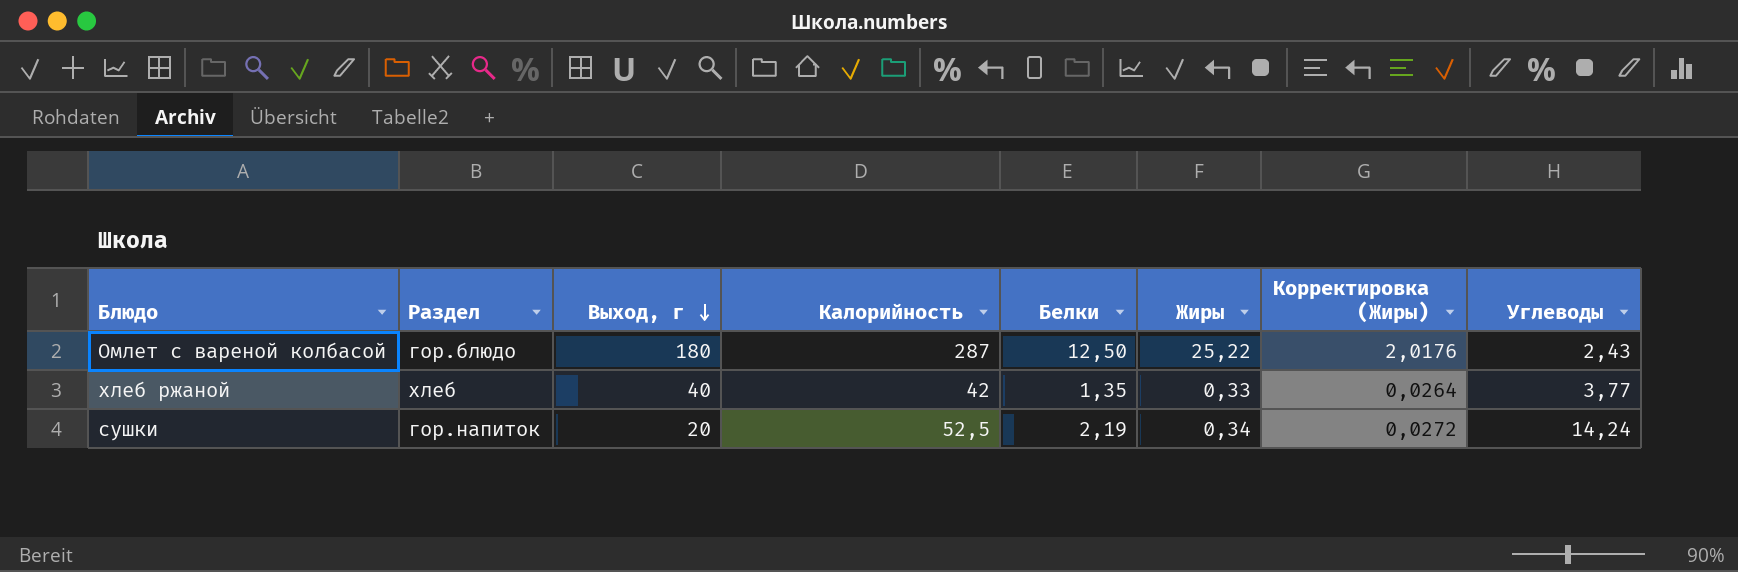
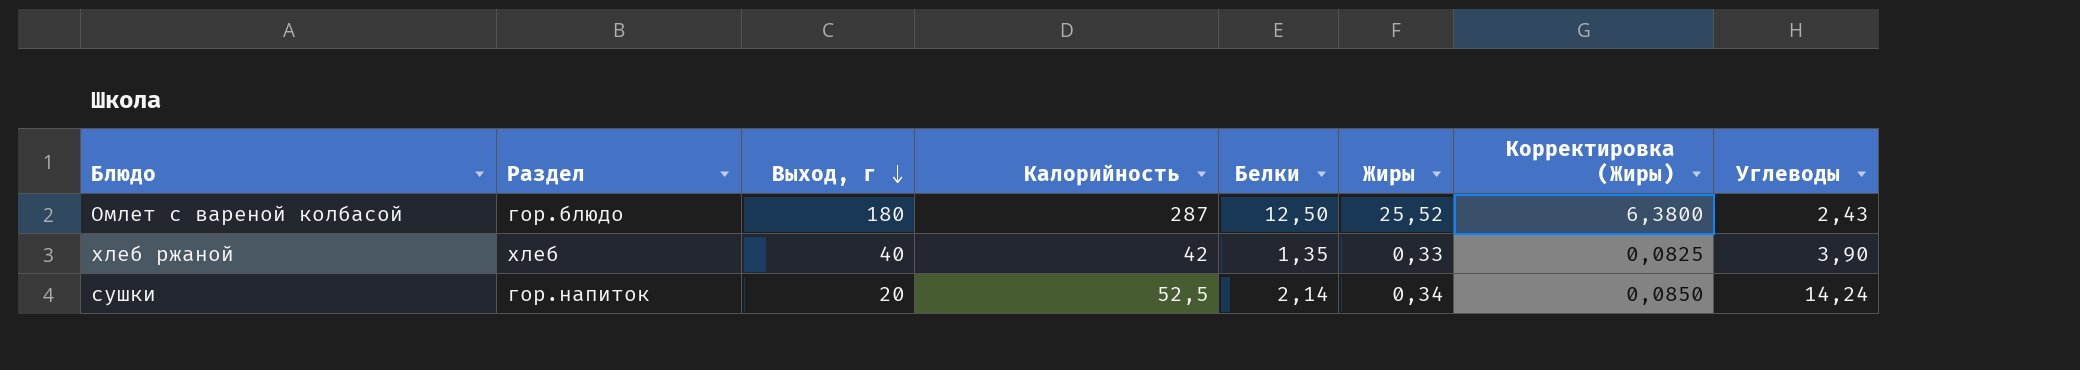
column Корректировка (Жиры) | formula: [Жиры] * 0,08 -> [Жиры] * 0,25
Омлет с вареной колбасой | Жиры: 25,22 -> 25,52
хлеб ржаной | Углеводы: 3,77 -> 3,90
сушки | Белки: 2,19 -> 2,14

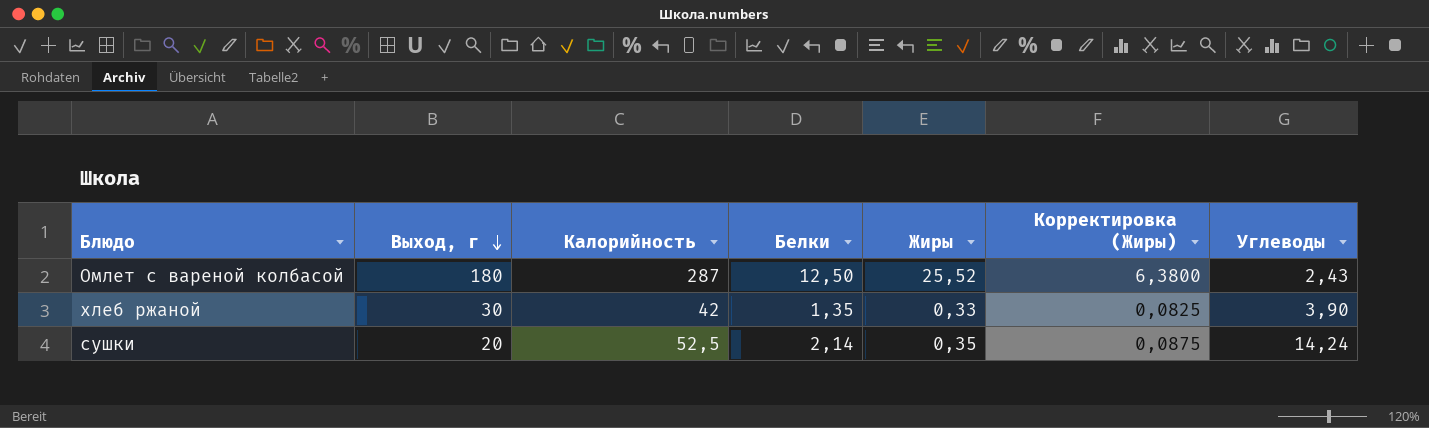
column Раздел | position: 2 -> none
хлеб ржаной | Выход, г: 40 -> 30
сушки | Жиры: 0,34 -> 0,35
сушки | Корректировка (Жиры): 0,0850 -> 0,0875

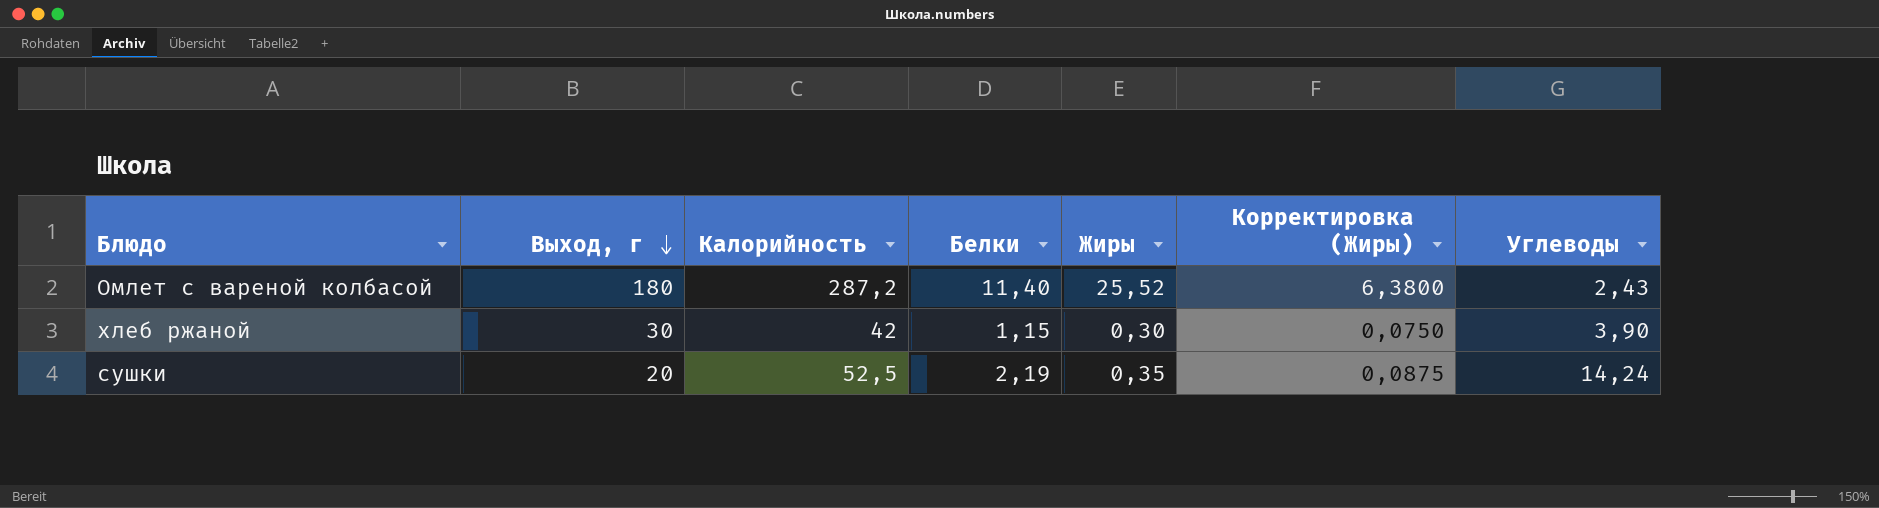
Омлет с вареной колбасой | Калорийность: 287 -> 287,2
Омлет с вареной колбасой | Белки: 12,50 -> 11,40
хлеб ржаной | Белки: 1,35 -> 1,15
хлеб ржаной | Жиры: 0,33 -> 0,30
хлеб ржаной | Корректировка (Жиры): 0,0825 -> 0,0750
сушки | Белки: 2,14 -> 2,19

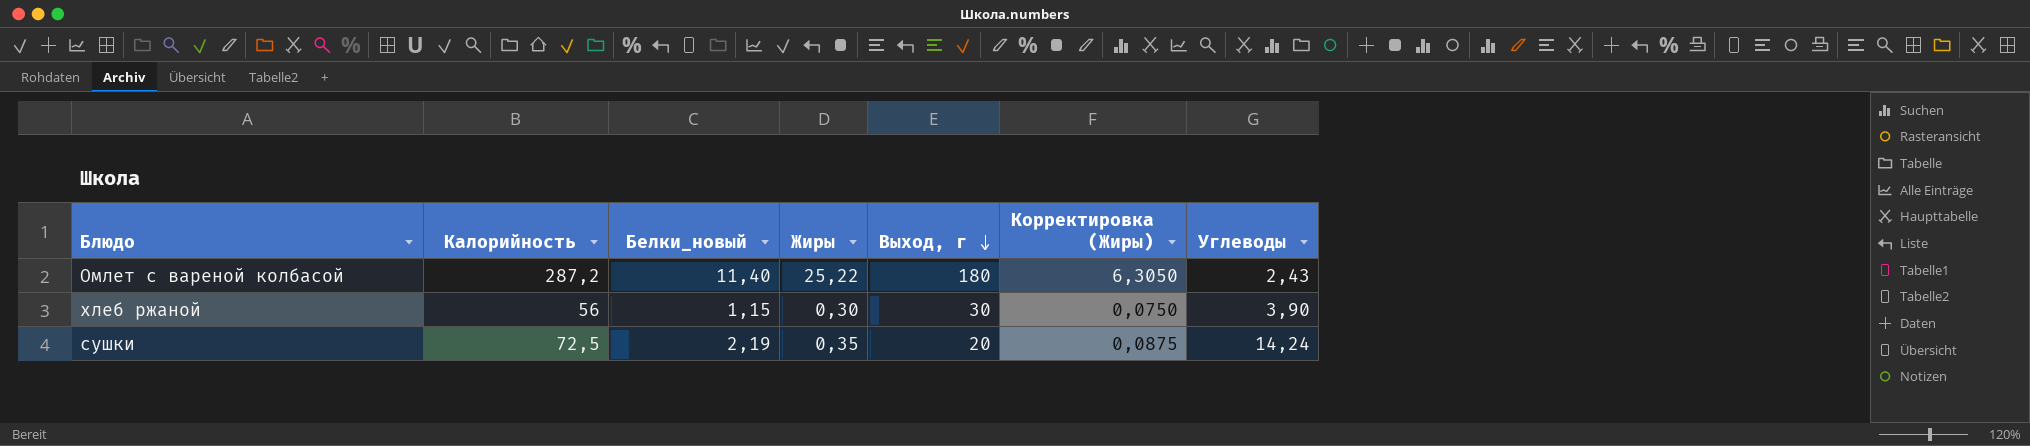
column name: Белки -> Белки_новый
column Выход, г | position: 2 -> 5
Омлет с вареной колбасой | Жиры: 25,52 -> 25,22
Омлет с вареной колбасой | Корректировка (Жиры): 6,3800 -> 6,3050
хлеб ржаной | Калорийность: 42 -> 56
сушки | Калорийность: 52,5 -> 72,5

